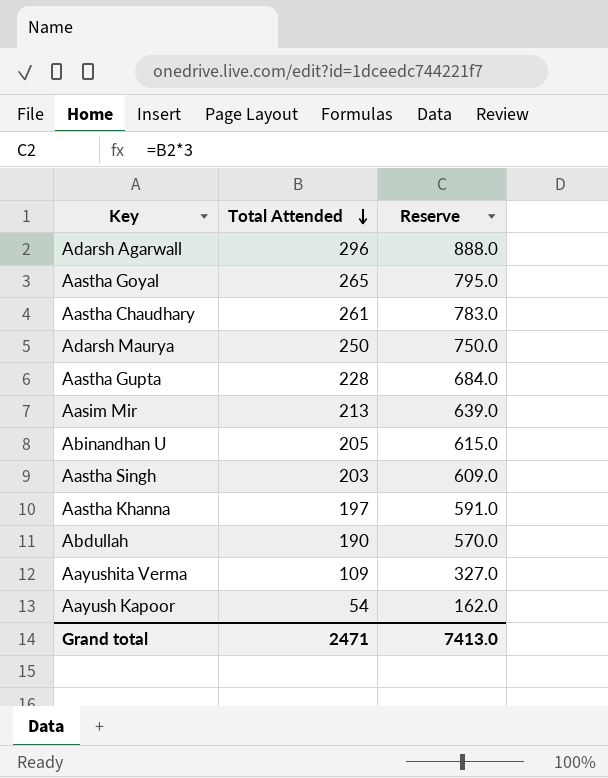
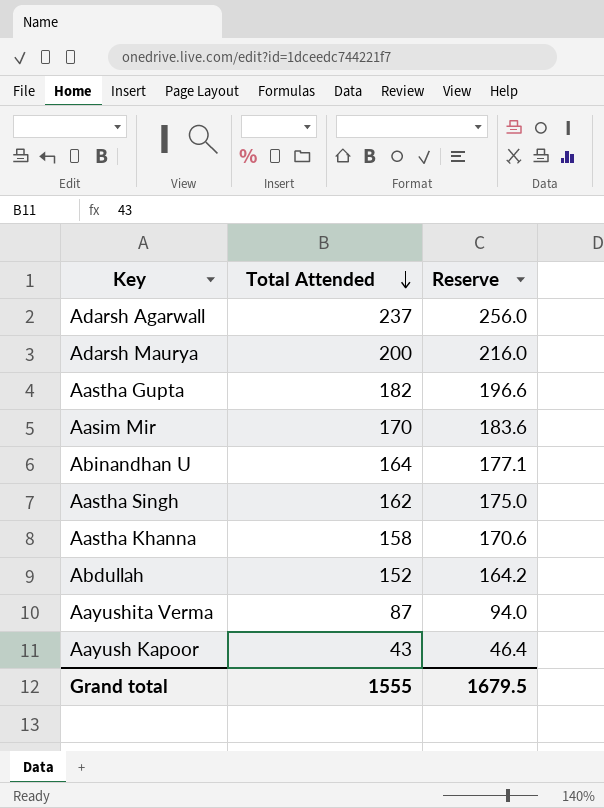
column Reserve | formula: [Total Attended] * 3 -> [Total Attended] * 1.08
row Aastha Goyal: 265 | 795.0 -> none
row Aastha Chaudhary: 261 | 783.0 -> none
Adarsh Agarwall | Total Attended: 296 -> 237
Adarsh Maurya | Total Attended: 250 -> 200
Aastha Gupta | Total Attended: 228 -> 182
Aasim Mir | Total Attended: 213 -> 170
Abinandhan U | Total Attended: 205 -> 164
Aastha Singh | Total Attended: 203 -> 162
Aastha Khanna | Total Attended: 197 -> 158
Abdullah | Total Attended: 190 -> 152
Aayushita Verma | Total Attended: 109 -> 87
Aayush Kapoor | Total Attended: 54 -> 43
Grand total | Total Attended: 2471 -> 1555
Grand total | Reserve: 7413.0 -> 1679.5

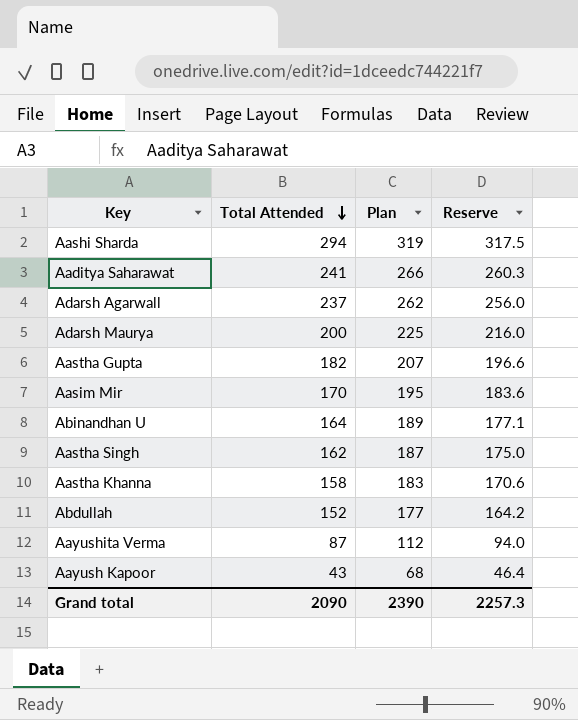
column Plan | formula: none -> [Total Attended] + 25
row Aashi Sharda: none -> 294 | 319 | 317.5
row Aaditya Saharawat: none -> 241 | 266 | 260.3
Grand total | Total Attended: 1555 -> 2090
Grand total | Reserve: 1679.5 -> 2257.3

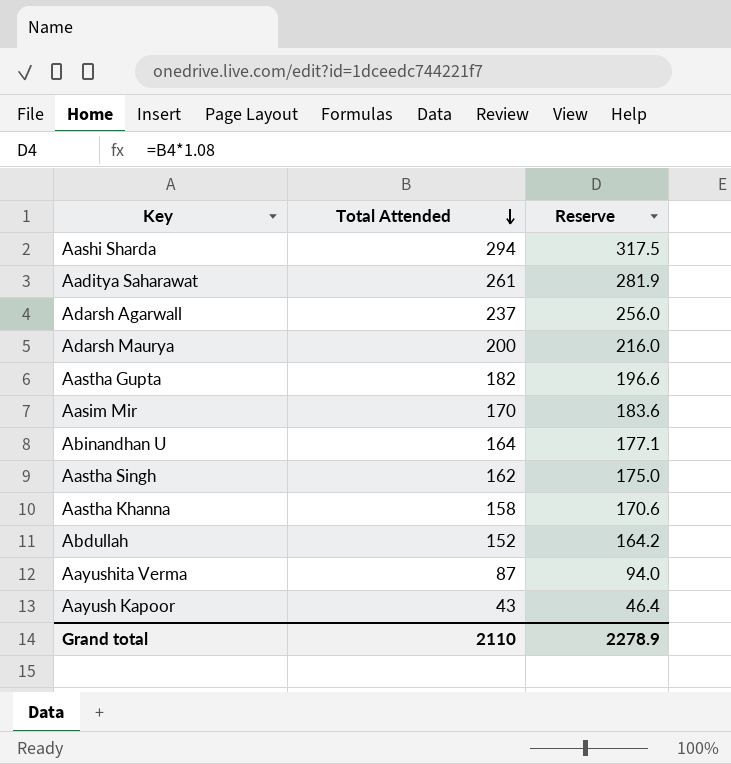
column Plan | formula: [Total Attended] + 25 -> none
Aaditya Saharawat | Total Attended: 241 -> 261
Aaditya Saharawat | Reserve: 260.3 -> 281.9
Grand total | Total Attended: 2090 -> 2110
Grand total | Reserve: 2257.3 -> 2278.9

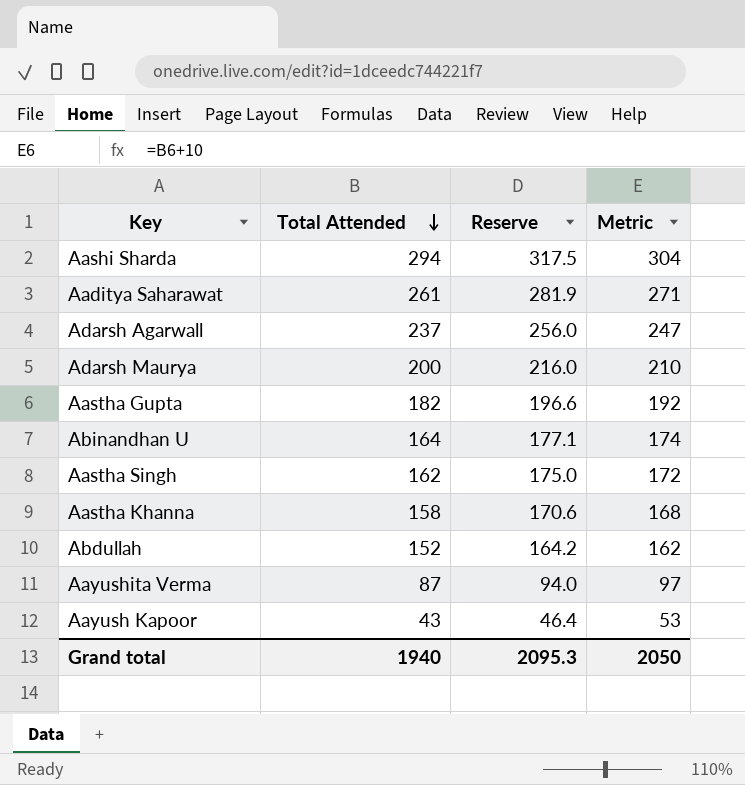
column Metric | formula: none -> [Total Attended] + 10
row Aasim Mir: 170 | 183.6 -> none
Grand total | Total Attended: 2110 -> 1940
Grand total | Reserve: 2278.9 -> 2095.3

